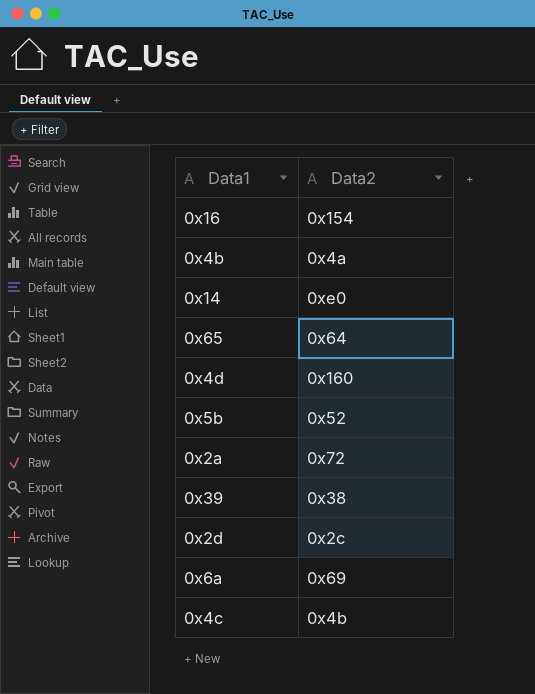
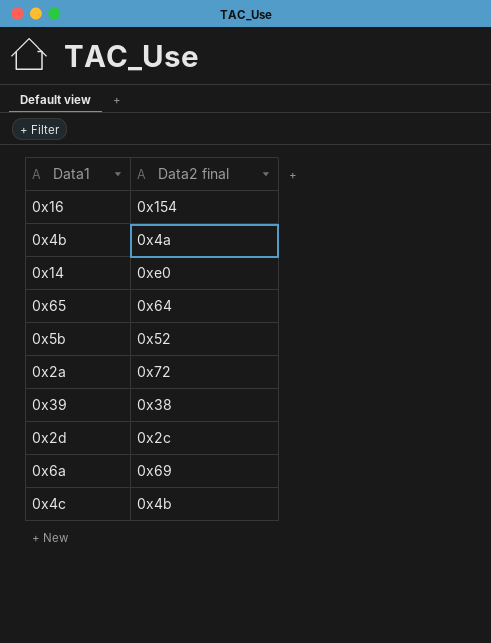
column name: Data2 -> Data2 final
row 0x4d: 0x160 -> none

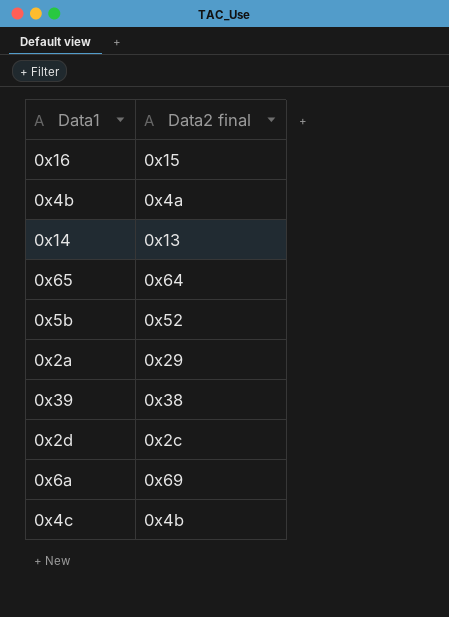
0x16 | Data2 final: 0x154 -> 0x15
0x14 | Data2 final: 0xe0 -> 0x13
0x2a | Data2 final: 0x72 -> 0x29

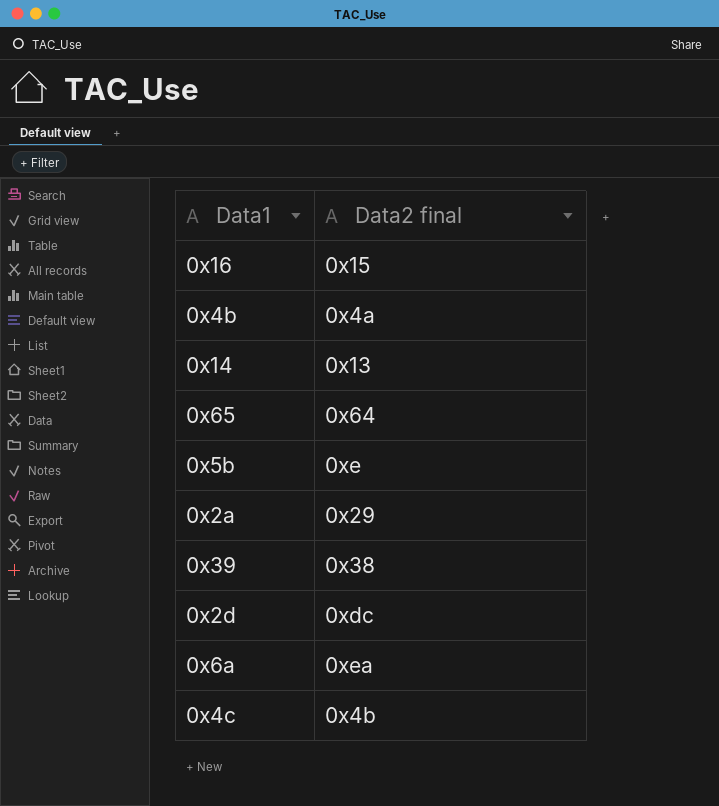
0x5b | Data2 final: 0x52 -> 0xe
0x2d | Data2 final: 0x2c -> 0xdc
0x6a | Data2 final: 0x69 -> 0xea

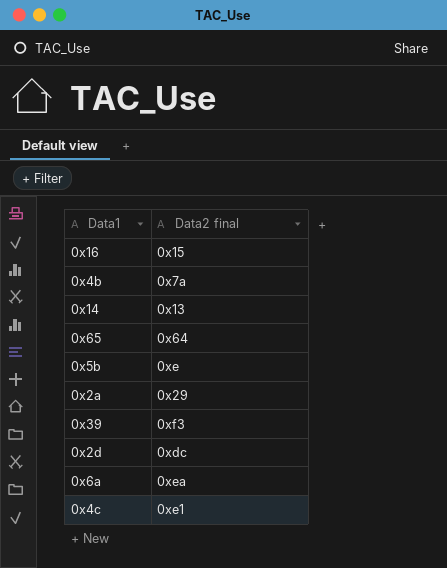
0x4b | Data2 final: 0x4a -> 0x7a
0x39 | Data2 final: 0x38 -> 0xf3
0x4c | Data2 final: 0x4b -> 0xe1

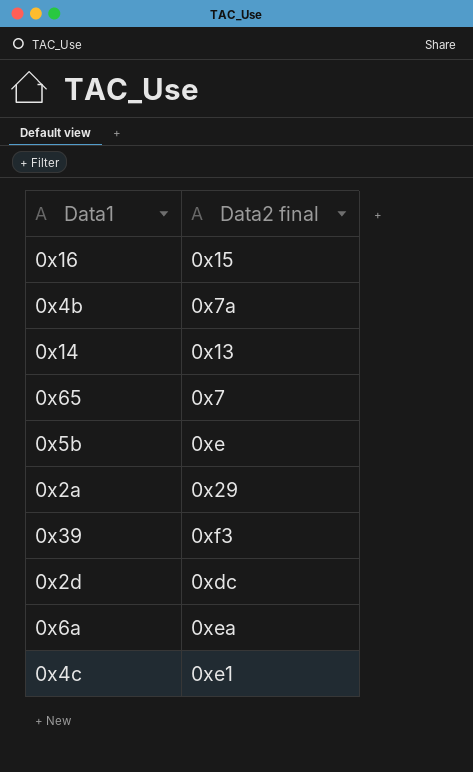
0x65 | Data2 final: 0x64 -> 0x7

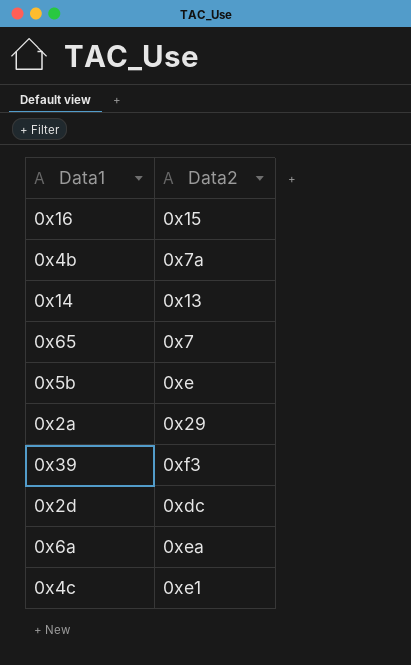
column name: Data2 final -> Data2

